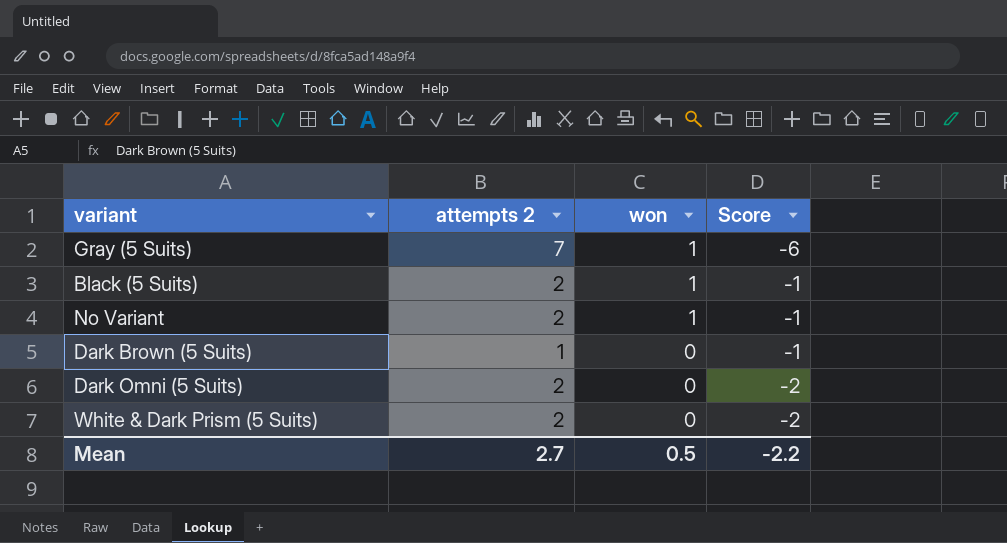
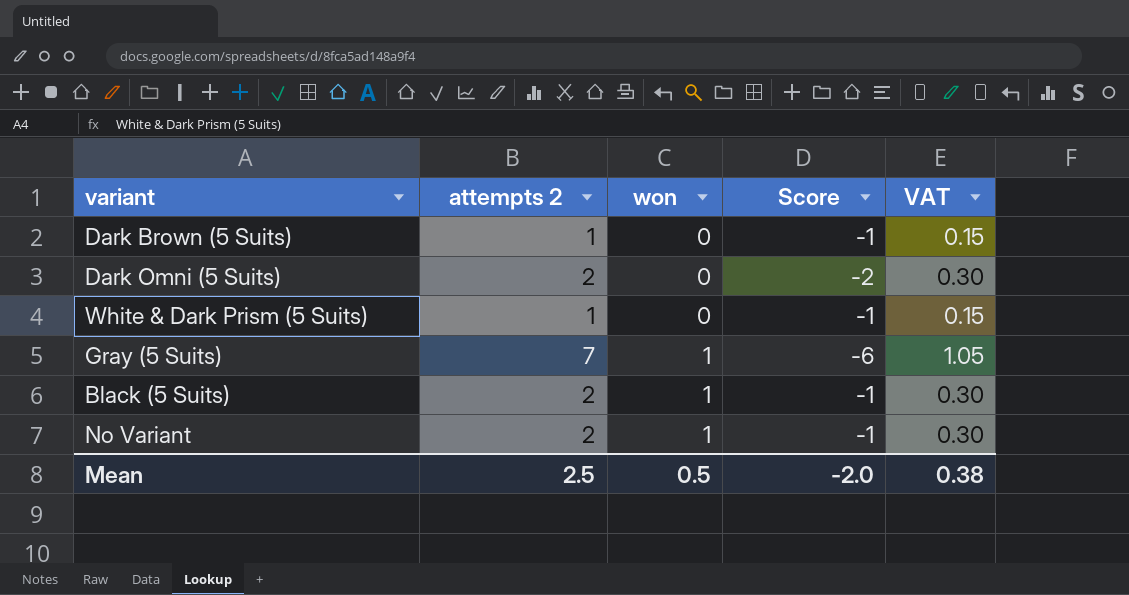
row order: won descending -> won ascending
column VAT | formula: none -> [attempts 2] * 0.15
White & Dark Prism (5 Suits) | attempts 2: 2 -> 1
White & Dark Prism (5 Suits) | Score: -2 -> -1
Mean | attempts 2: 2.7 -> 2.5
Mean | Score: -2.2 -> -2.0

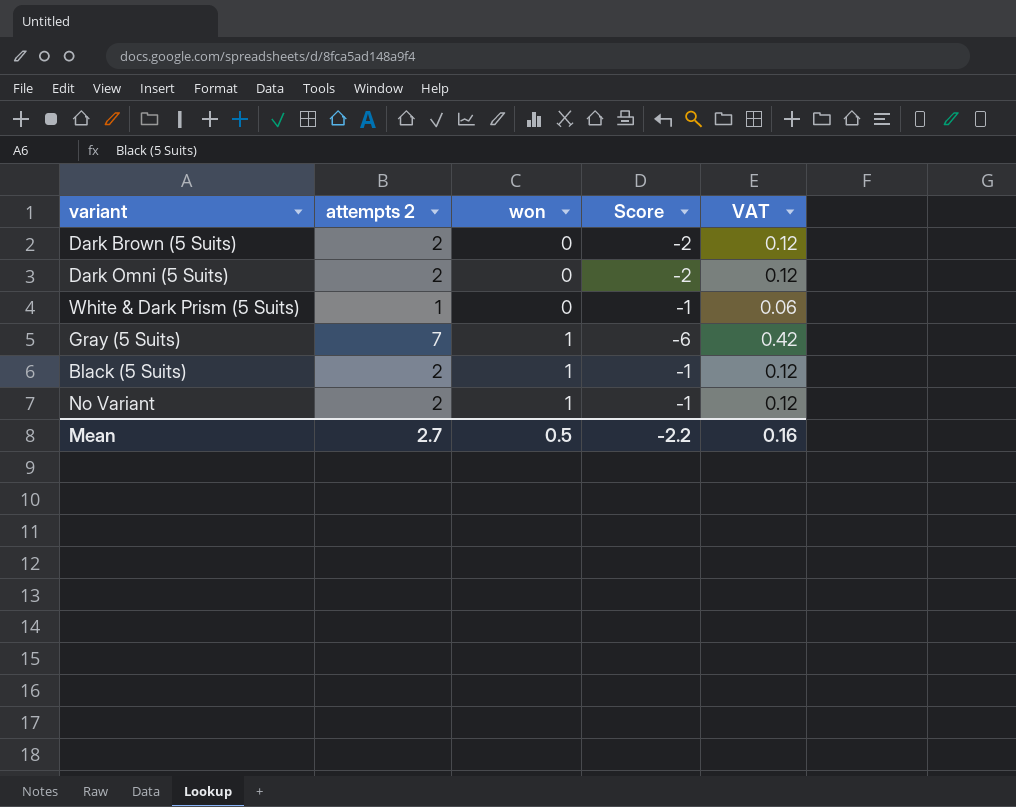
column VAT | formula: [attempts 2] * 0.15 -> [attempts 2] * 0.06
Dark Brown (5 Suits) | attempts 2: 1 -> 2
Dark Brown (5 Suits) | Score: -1 -> -2
Mean | attempts 2: 2.5 -> 2.7
Mean | Score: -2.0 -> -2.2
Mean | VAT: 0.38 -> 0.16

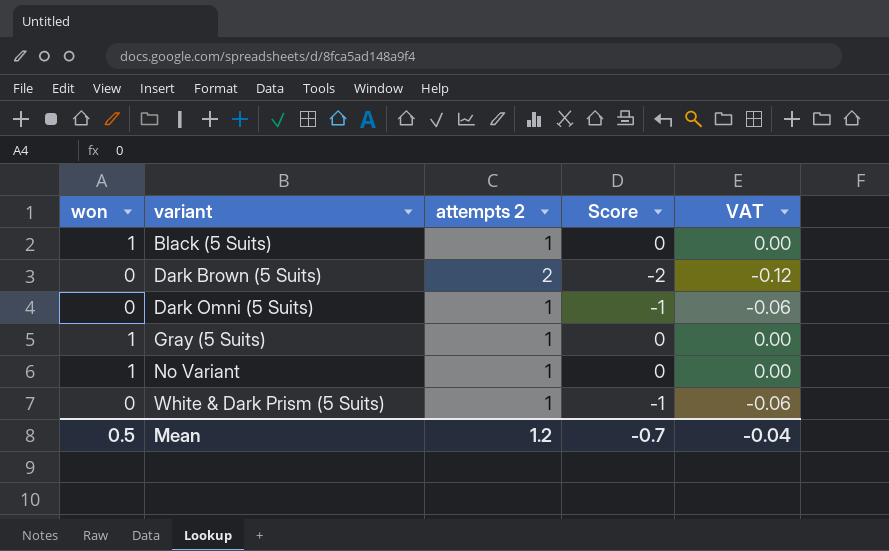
row order: won ascending -> variant ascending
column won | position: 3 -> 1
column VAT | formula: [attempts 2] * 0.06 -> [Score] * 0.06
Black (5 Suits) | attempts 2: 2 -> 1
Black (5 Suits) | Score: -1 -> 0
Dark Omni (5 Suits) | attempts 2: 2 -> 1
Dark Omni (5 Suits) | Score: -2 -> -1
Gray (5 Suits) | attempts 2: 7 -> 1
Gray (5 Suits) | Score: -6 -> 0
No Variant | attempts 2: 2 -> 1
No Variant | Score: -1 -> 0
Mean | attempts 2: 2.7 -> 1.2
Mean | Score: -2.2 -> -0.7
Mean | VAT: 0.16 -> -0.04

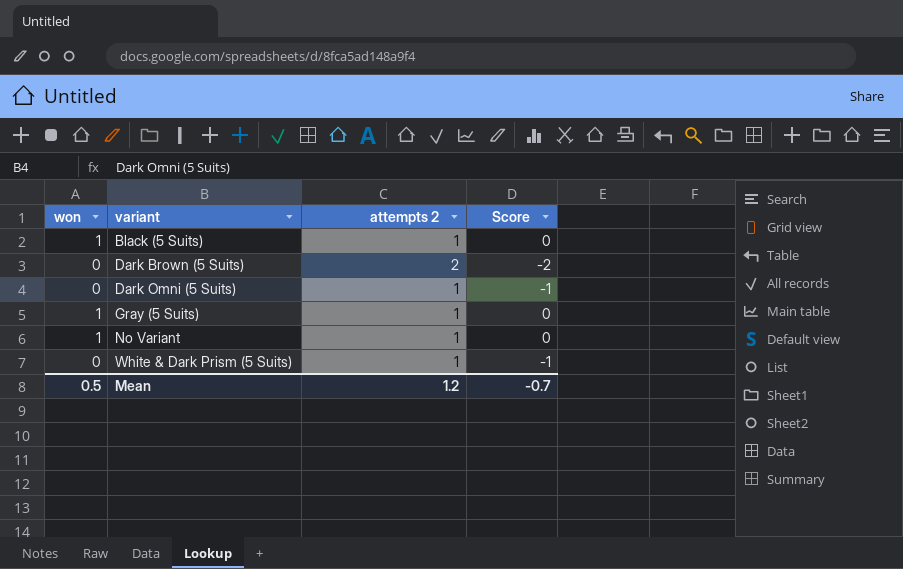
column VAT | formula: [Score] * 0.06 -> none

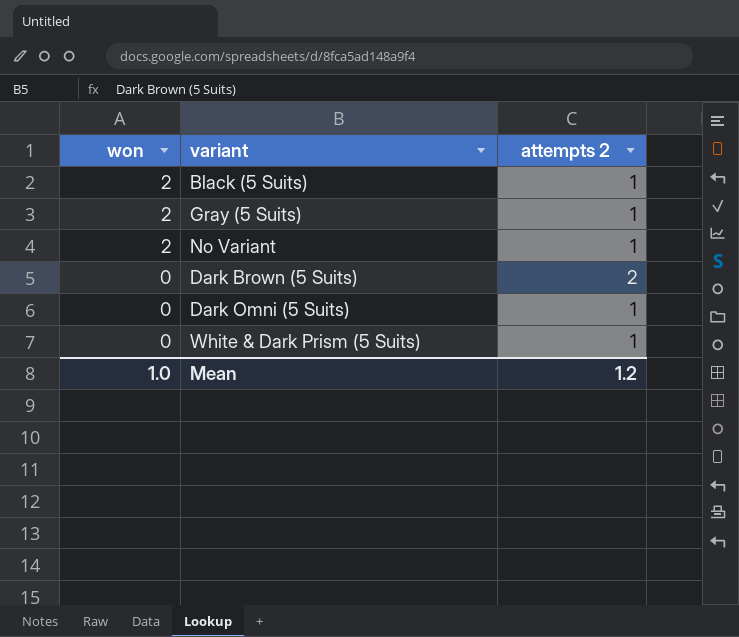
row order: variant ascending -> won descending
column Score | formula: [won] - [attempts 2] -> none
Black (5 Suits) | won: 1 -> 2
Gray (5 Suits) | won: 1 -> 2
No Variant | won: 1 -> 2
Mean | won: 0.5 -> 1.0

